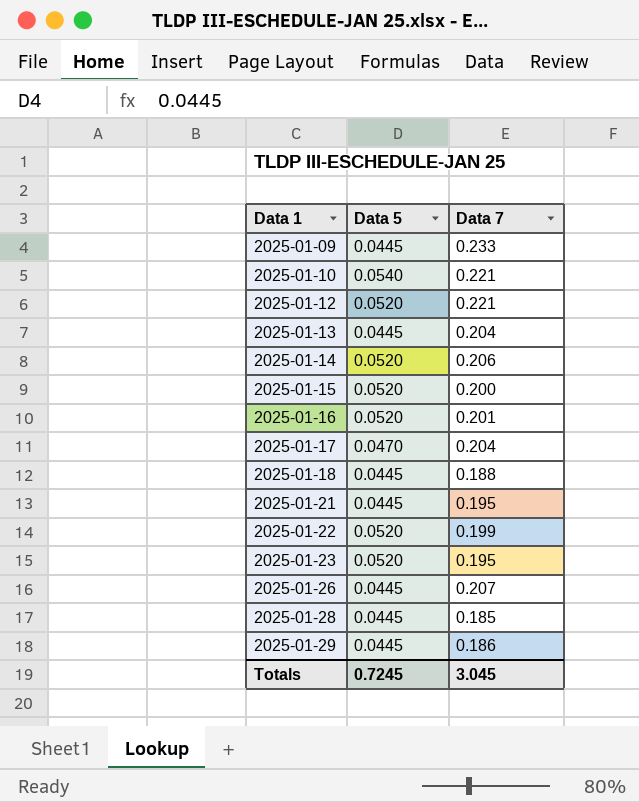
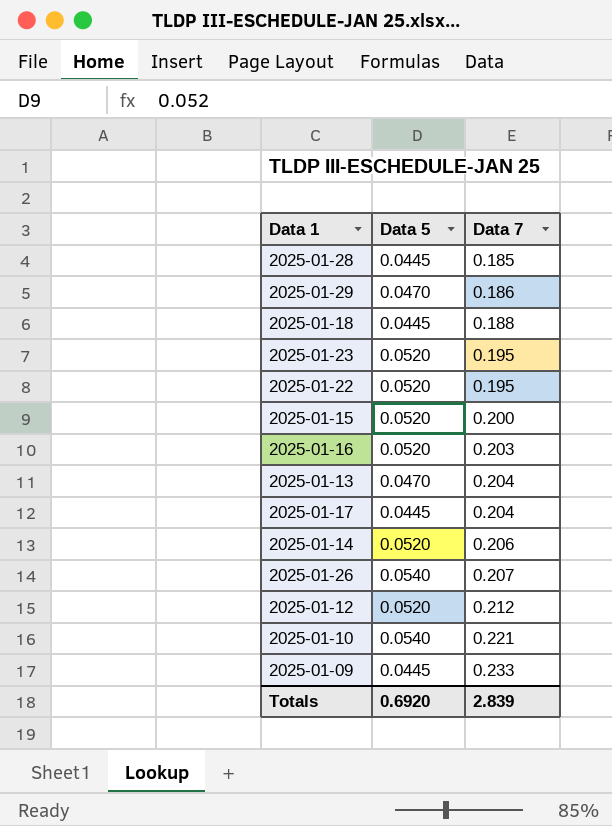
row order: Data 1 ascending -> Data 7 ascending
row 2025-01-21: 0.0445 | 0.195 -> none
2025-01-29 | Data 5: 0.0445 -> 0.0470
2025-01-22 | Data 7: 0.199 -> 0.195
2025-01-16 | Data 7: 0.201 -> 0.203
2025-01-13 | Data 5: 0.0445 -> 0.0470
2025-01-17 | Data 5: 0.0470 -> 0.0445
2025-01-26 | Data 5: 0.0445 -> 0.0540
2025-01-12 | Data 7: 0.221 -> 0.212
Totals | Data 5: 0.7245 -> 0.6920
Totals | Data 7: 3.045 -> 2.839

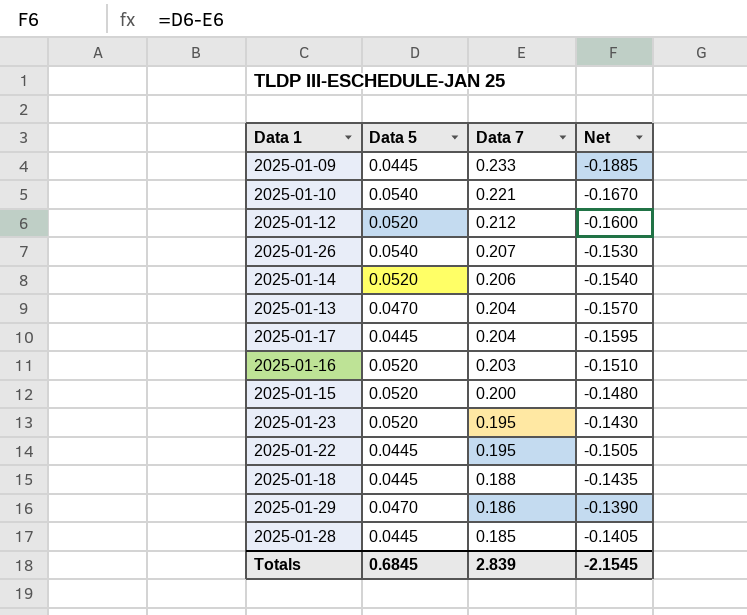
row order: Data 7 ascending -> Data 7 descending
column Net | formula: none -> [Data 5] - [Data 7]
2025-01-22 | Data 5: 0.0520 -> 0.0445
Totals | Data 5: 0.6920 -> 0.6845

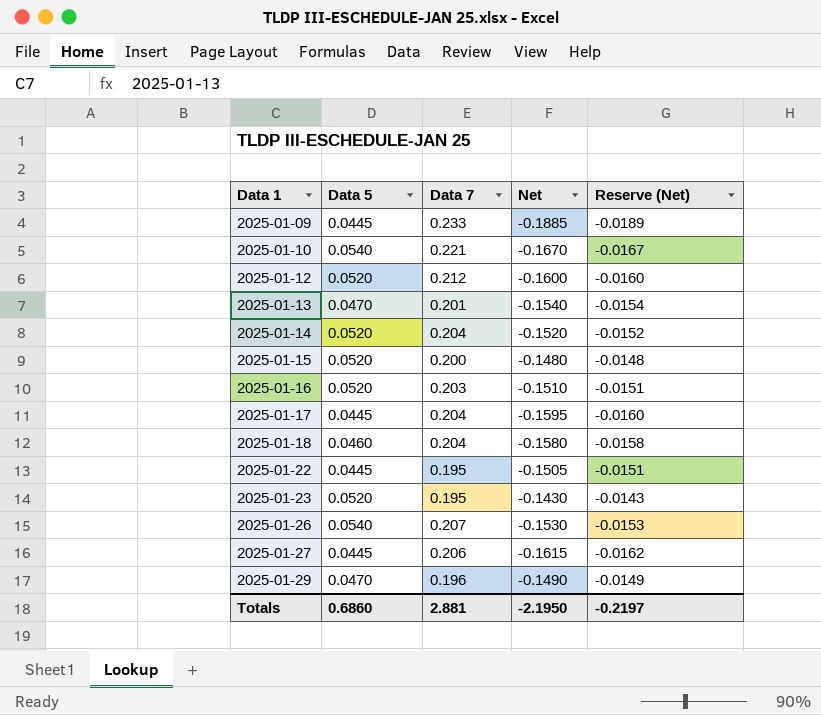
row order: Data 7 descending -> Data 1 ascending
column Reserve (Net) | formula: none -> [Net] * 0.1
row 2025-01-28: 0.0445 | 0.185 | -0.1405 -> none
2025-01-13 | Data 7: 0.204 -> 0.201
2025-01-13 | Net: -0.1570 -> -0.1540
2025-01-14 | Data 7: 0.206 -> 0.204
2025-01-14 | Net: -0.1540 -> -0.1520
2025-01-18 | Data 5: 0.0445 -> 0.0460
2025-01-18 | Data 7: 0.188 -> 0.204
2025-01-18 | Net: -0.1435 -> -0.1580
row 2025-01-27: none -> 0.0445 | 0.206 | -0.1615 | -0.0162
2025-01-29 | Data 7: 0.186 -> 0.196
2025-01-29 | Net: -0.1390 -> -0.1490
Totals | Data 5: 0.6845 -> 0.6860
Totals | Data 7: 2.839 -> 2.881
Totals | Net: -2.1545 -> -2.1950

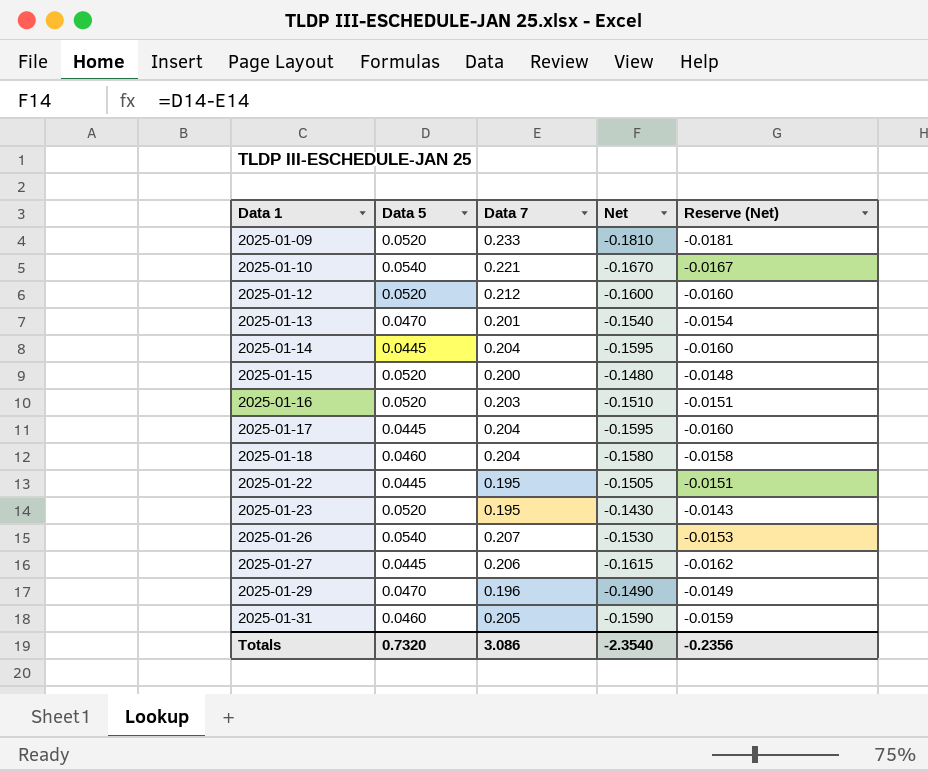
2025-01-09 | Data 5: 0.0445 -> 0.0520
2025-01-09 | Net: -0.1885 -> -0.1810
2025-01-09 | Reserve (Net): -0.0189 -> -0.0181
2025-01-14 | Data 5: 0.0520 -> 0.0445
2025-01-14 | Net: -0.1520 -> -0.1595
2025-01-14 | Reserve (Net): -0.0152 -> -0.0160
row 2025-01-31: none -> 0.0460 | 0.205 | -0.1590 | -0.0159
Totals | Data 5: 0.6860 -> 0.7320
Totals | Data 7: 2.881 -> 3.086
Totals | Net: -2.1950 -> -2.3540
Totals | Reserve (Net): -0.2197 -> -0.2356

